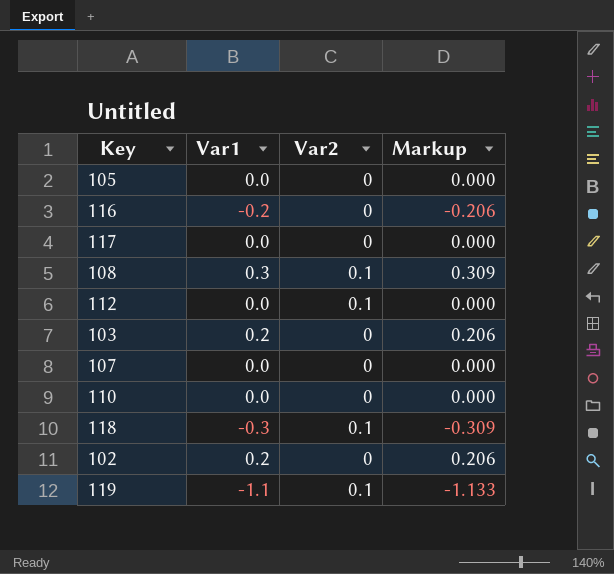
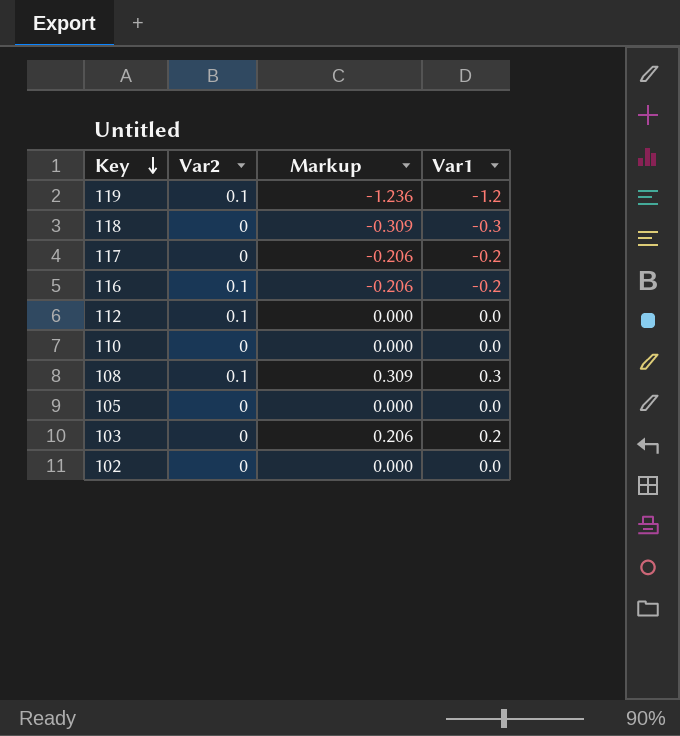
row order: none -> Key descending
column Var1 | position: 2 -> 4
row 107: 0.0 | 0 | 0.000 -> none
119 | Markup: -1.133 -> -1.236
119 | Var1: -1.1 -> -1.2
118 | Var2: 0.1 -> 0
117 | Markup: 0.000 -> -0.206
117 | Var1: 0.0 -> -0.2
116 | Var2: 0 -> 0.1
102 | Markup: 0.206 -> 0.000
102 | Var1: 0.2 -> 0.0

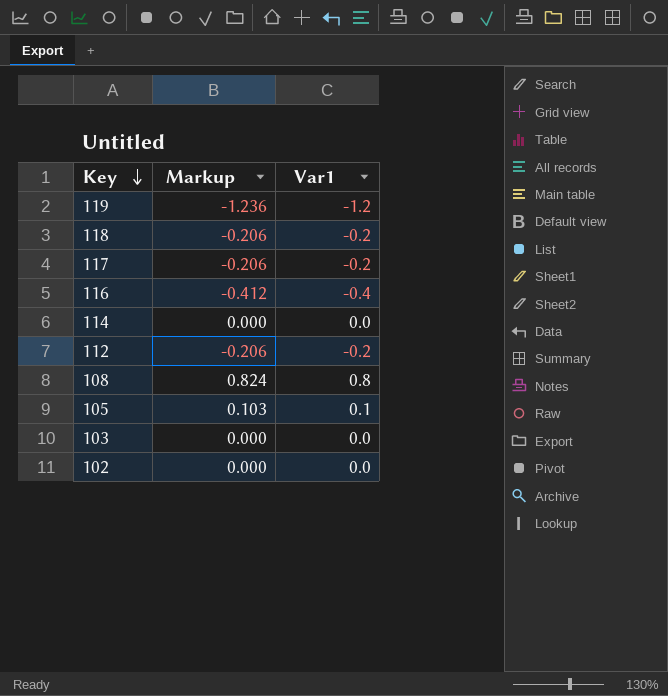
column Var2 | position: 2 -> none
row 110: 0 | 0.000 | 0.0 -> none
118 | Markup: -0.309 -> -0.206
118 | Var1: -0.3 -> -0.2
116 | Markup: -0.206 -> -0.412
116 | Var1: -0.2 -> -0.4
row 114: none -> 0.000 | 0.0
112 | Markup: 0.000 -> -0.206
112 | Var1: 0.0 -> -0.2
108 | Markup: 0.309 -> 0.824
108 | Var1: 0.3 -> 0.8
105 | Markup: 0.000 -> 0.103
105 | Var1: 0.0 -> 0.1
103 | Markup: 0.206 -> 0.000
103 | Var1: 0.2 -> 0.0

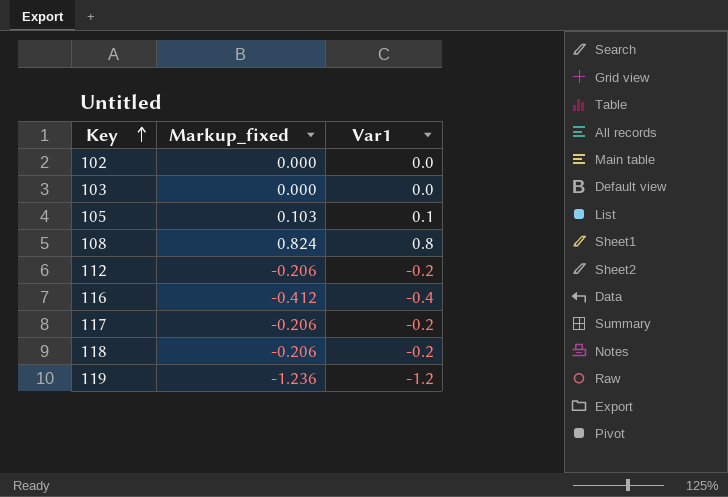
row order: Key descending -> Key ascending
column name: Markup -> Markup_fixed
row 114: 0.000 | 0.0 -> none

